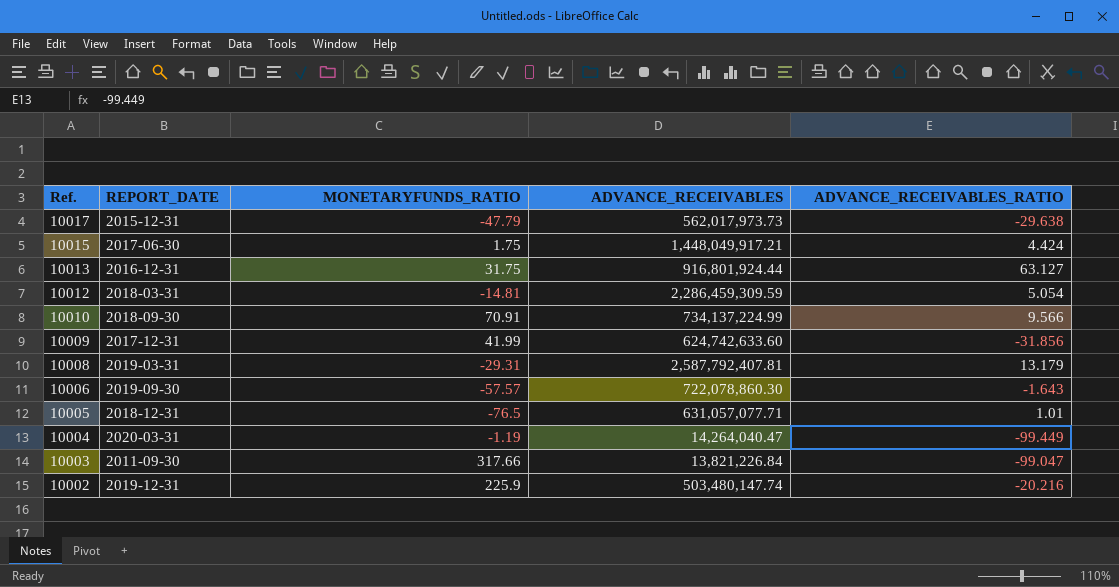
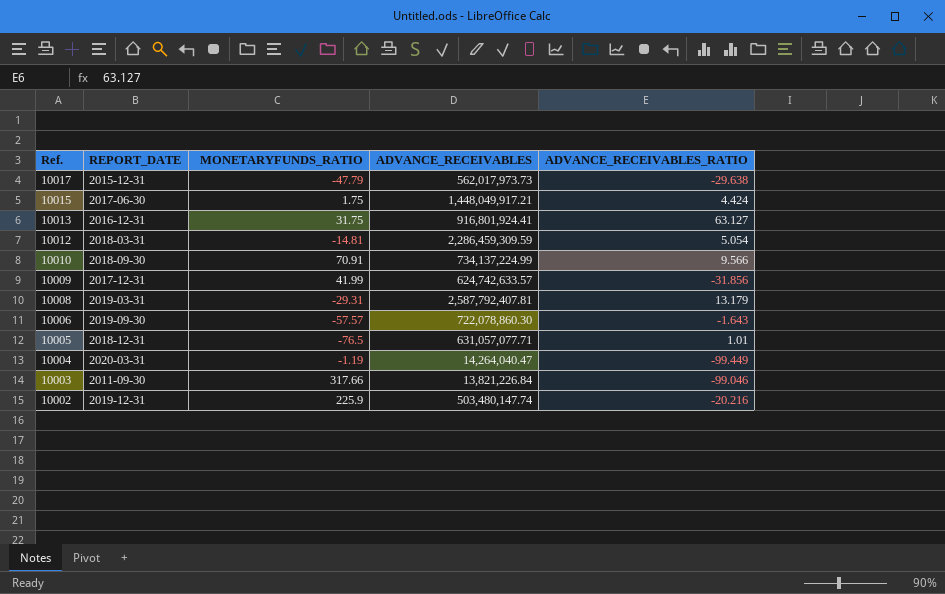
10013 | ADVANCE_RECEIVABLES: 916,801,924.44 -> 916,801,924.41
10009 | ADVANCE_RECEIVABLES: 624,742,633.60 -> 624,742,633.57
10003 | ADVANCE_RECEIVABLES_RATIO: -99.047 -> -99.046

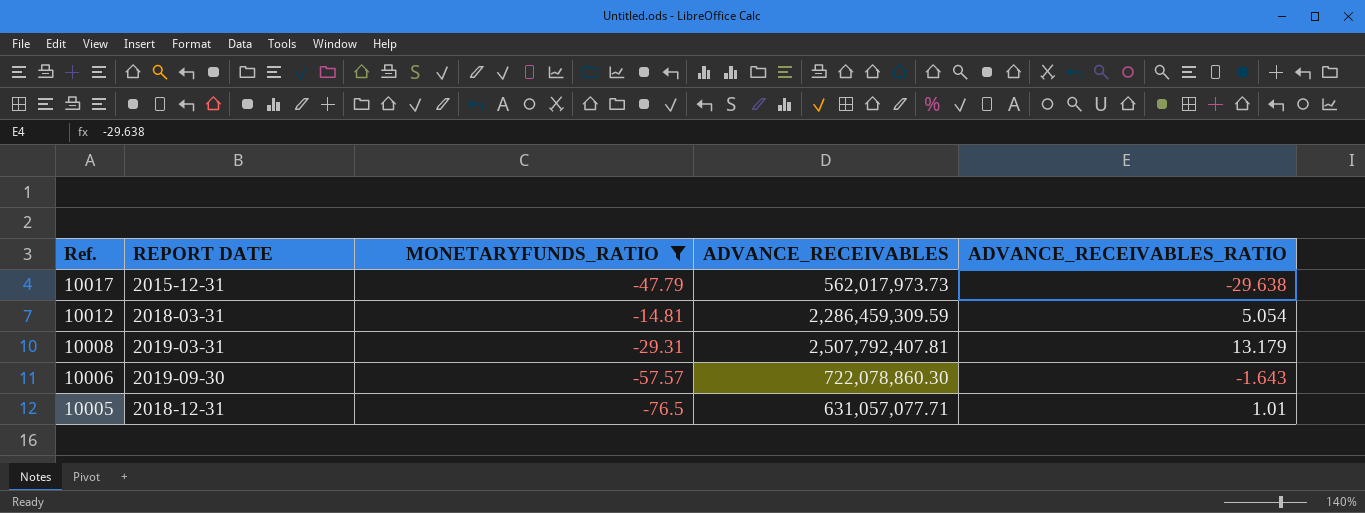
filter: none -> MONETARYFUNDS_RATIO <= -14.81
column name: REPORT_DATE -> REPORT DATE
10008 | ADVANCE_RECEIVABLES: 2,587,792,407.81 -> 2,507,792,407.81

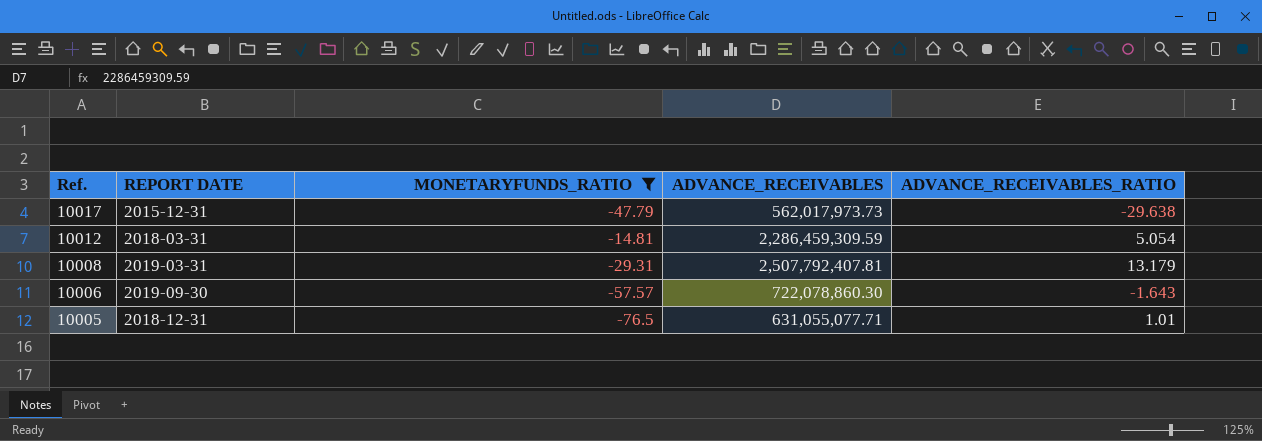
10005 | ADVANCE_RECEIVABLES: 631,057,077.71 -> 631,055,077.71

